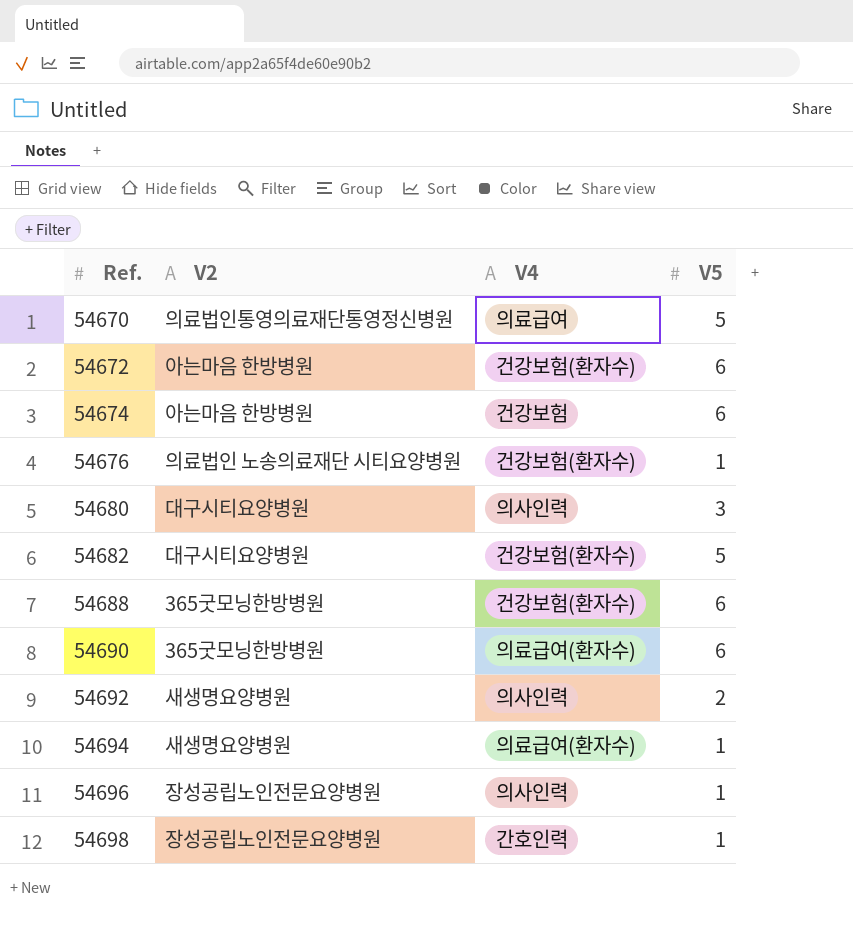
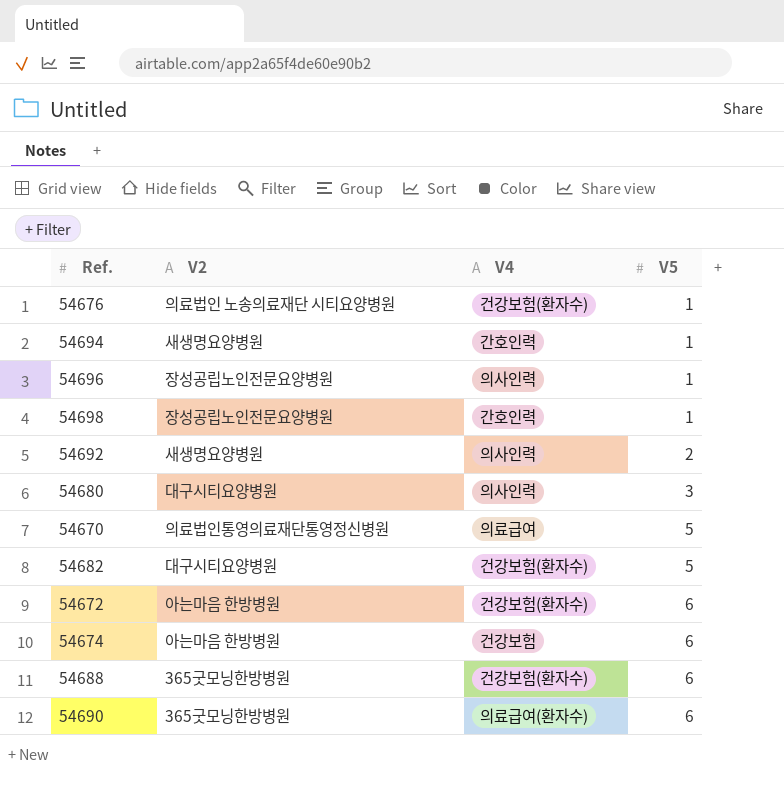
row order: Ref. ascending -> V5 ascending
54694 | V4: 의료급여(환자수) -> 간호인력

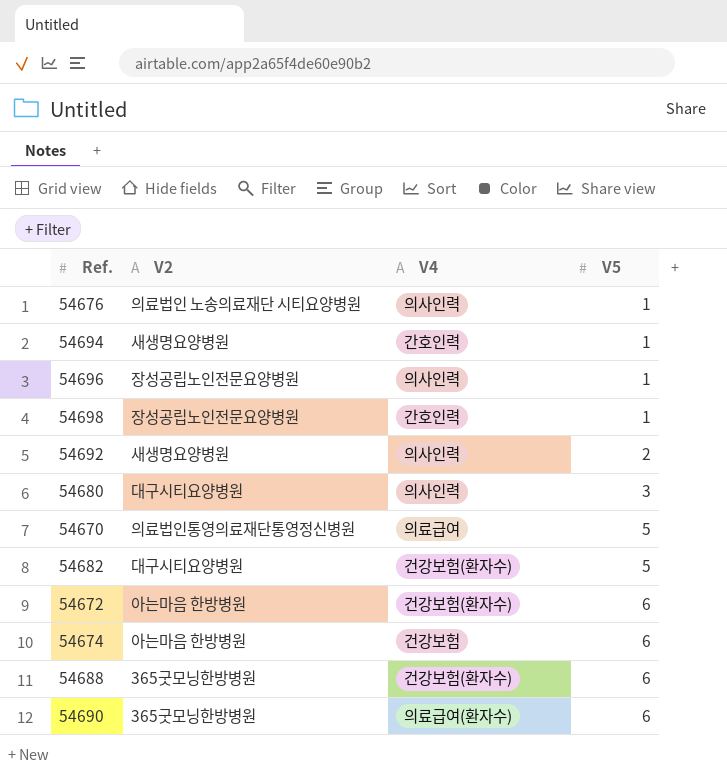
54676 | V4: 건강보험(환자수) -> 의사인력

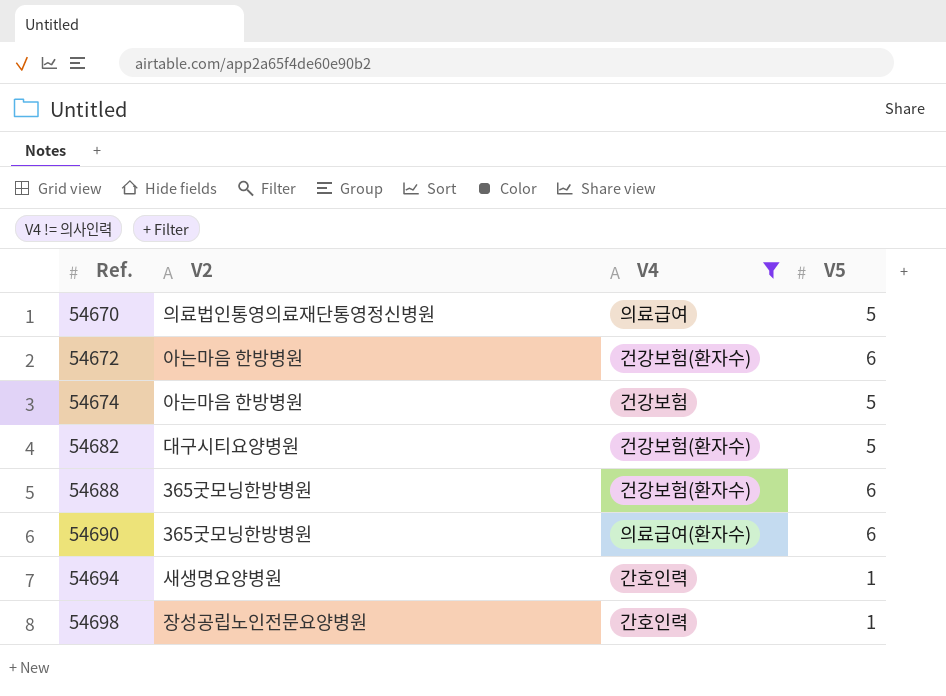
filter: none -> V4 != 의사인력
row order: V5 ascending -> Ref. ascending
54674 | V5: 6 -> 5

